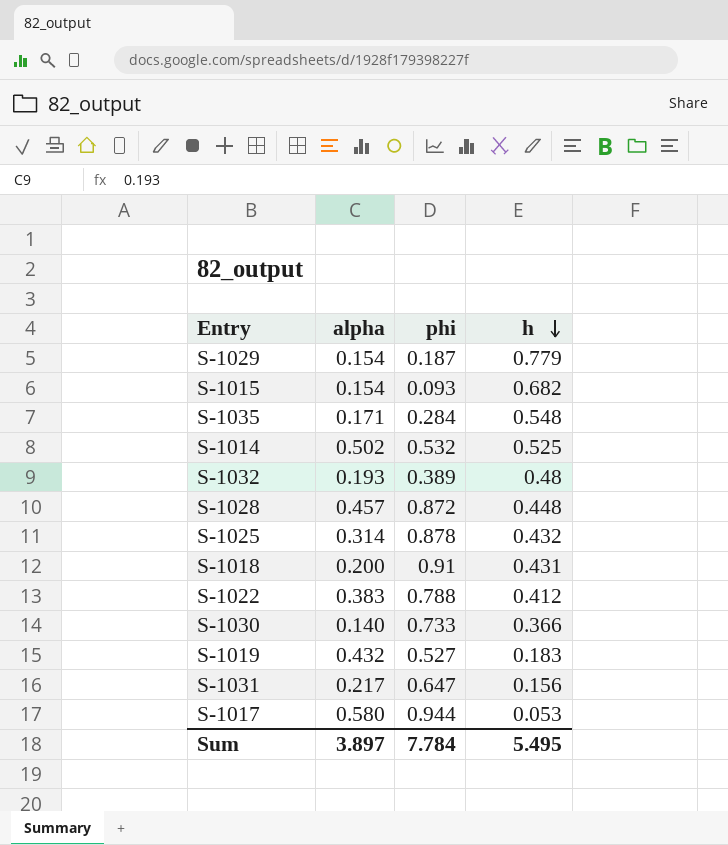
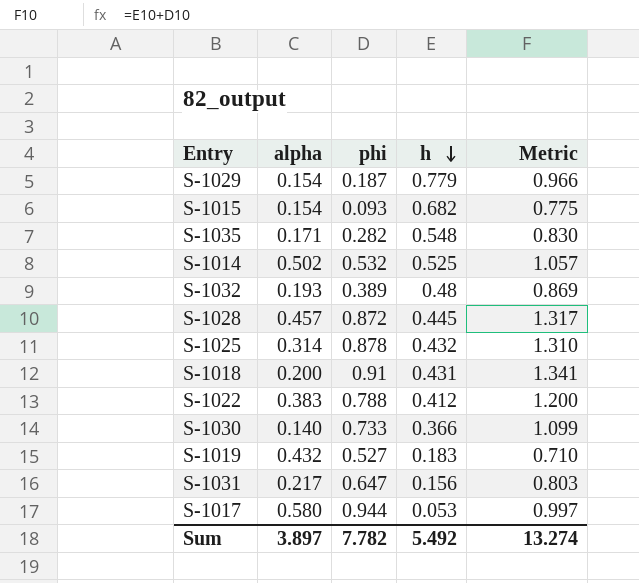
column Metric | formula: none -> [phi] + [h]
S-1035 | phi: 0.284 -> 0.282
S-1028 | h: 0.448 -> 0.445
Sum | phi: 7.784 -> 7.782
Sum | h: 5.495 -> 5.492

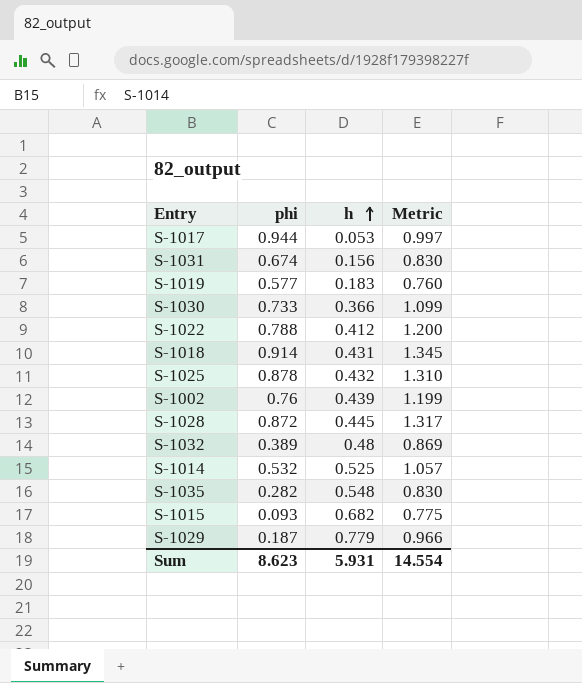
row order: h descending -> h ascending
column alpha | position: 2 -> none
S-1031 | phi: 0.647 -> 0.674
S-1031 | Metric: 0.803 -> 0.830
S-1019 | phi: 0.527 -> 0.577
S-1019 | Metric: 0.710 -> 0.760
S-1018 | phi: 0.91 -> 0.914
S-1018 | Metric: 1.341 -> 1.345
row S-1002: none -> 0.76 | 0.439 | 1.199
Sum | phi: 7.782 -> 8.623
Sum | h: 5.492 -> 5.931
Sum | Metric: 13.274 -> 14.554

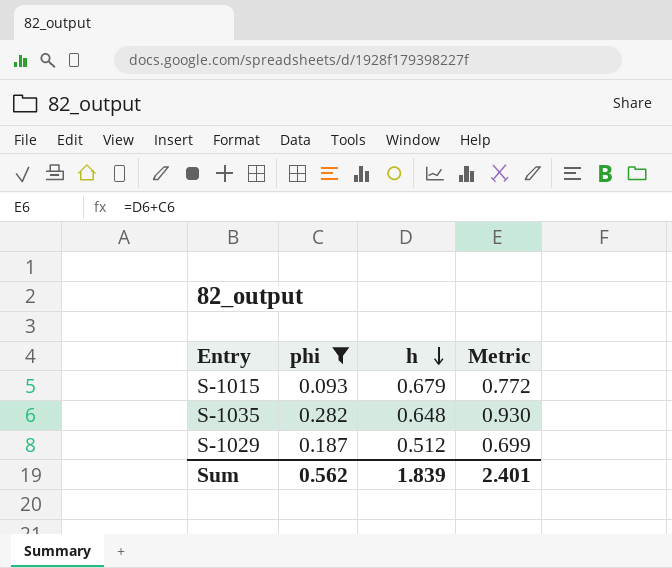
filter: none -> phi <= 0.282
row order: h ascending -> h descending
S-1015 | h: 0.682 -> 0.679
S-1015 | Metric: 0.775 -> 0.772
S-1035 | h: 0.548 -> 0.648
S-1035 | Metric: 0.830 -> 0.930
S-1029 | h: 0.779 -> 0.512
S-1029 | Metric: 0.966 -> 0.699
Sum | phi: 8.623 -> 0.562
Sum | h: 5.931 -> 1.839
Sum | Metric: 14.554 -> 2.401

